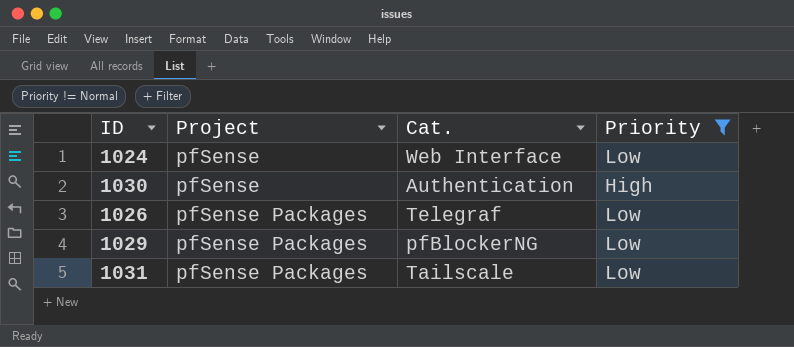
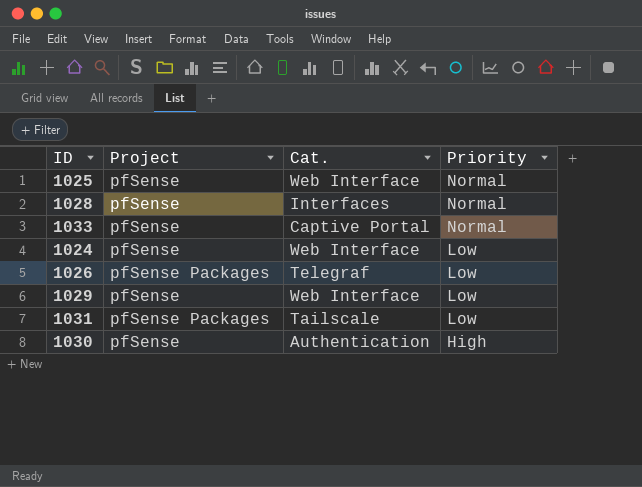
filter: Priority != Normal -> none
row order: Project ascending -> Priority descending
1029 | Project: pfSense Packages -> pfSense
1029 | Cat.: pfBlockerNG -> Web Interface

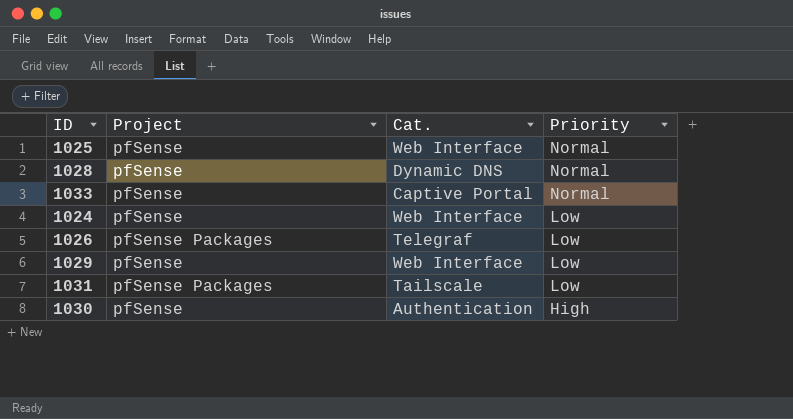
1028 | Cat.: Interfaces -> Dynamic DNS

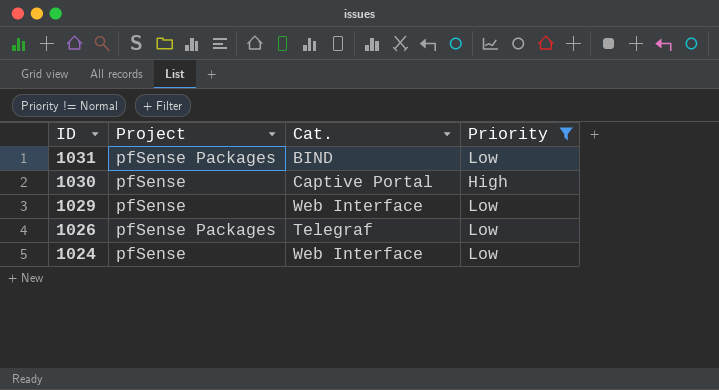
filter: none -> Priority != Normal
row order: Priority descending -> ID descending
1031 | Cat.: Tailscale -> BIND
1030 | Cat.: Authentication -> Captive Portal

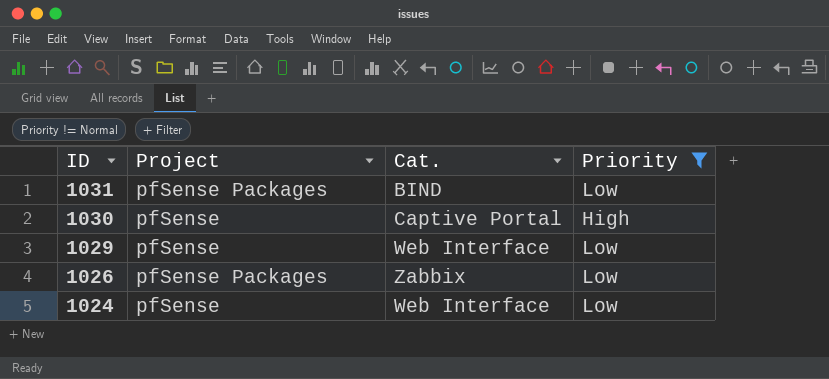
1026 | Cat.: Telegraf -> Zabbix

